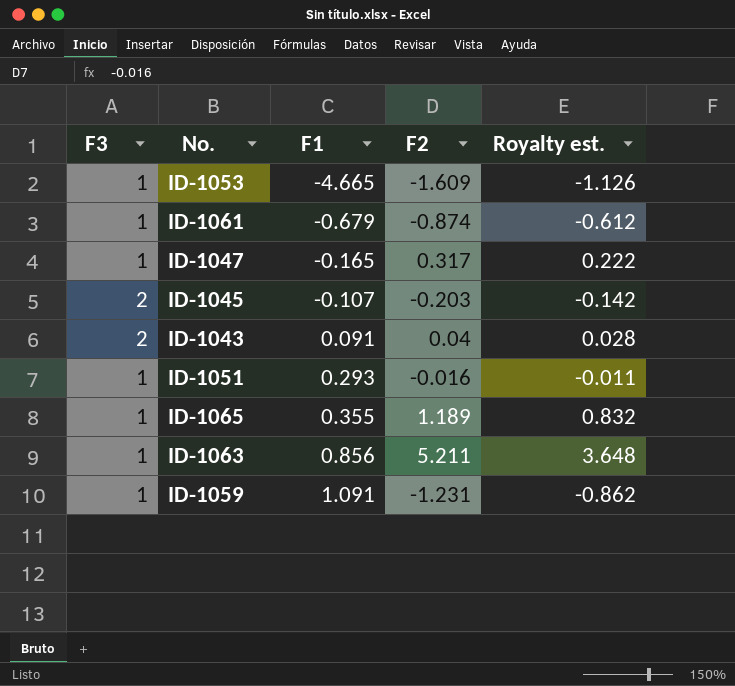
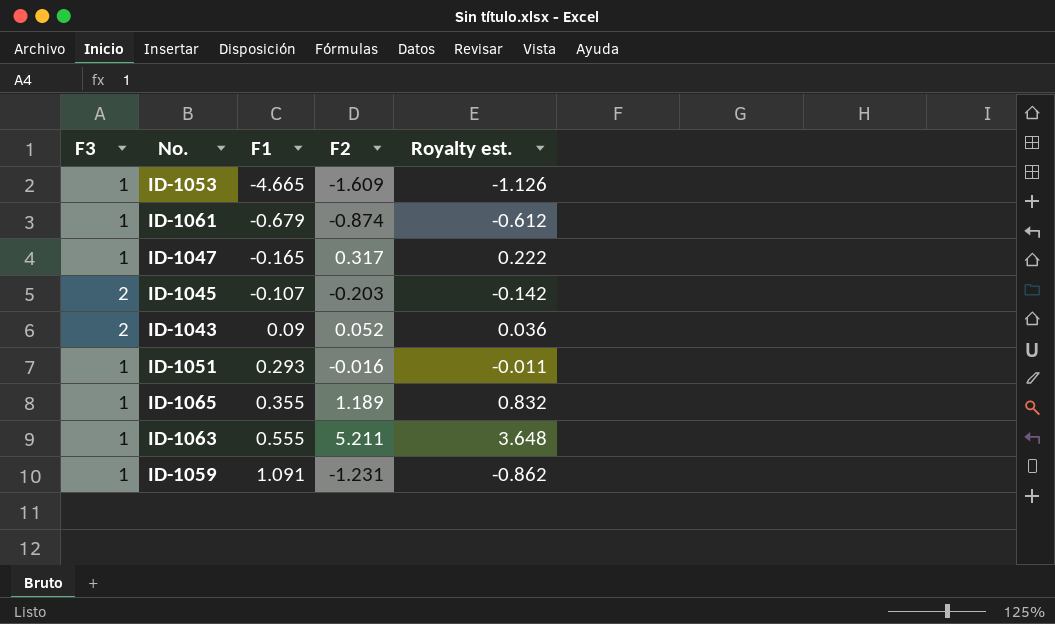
ID-1043 | F1: 0.091 -> 0.09
ID-1043 | F2: 0.04 -> 0.052
ID-1043 | Royalty est.: 0.028 -> 0.036
ID-1063 | F1: 0.856 -> 0.555

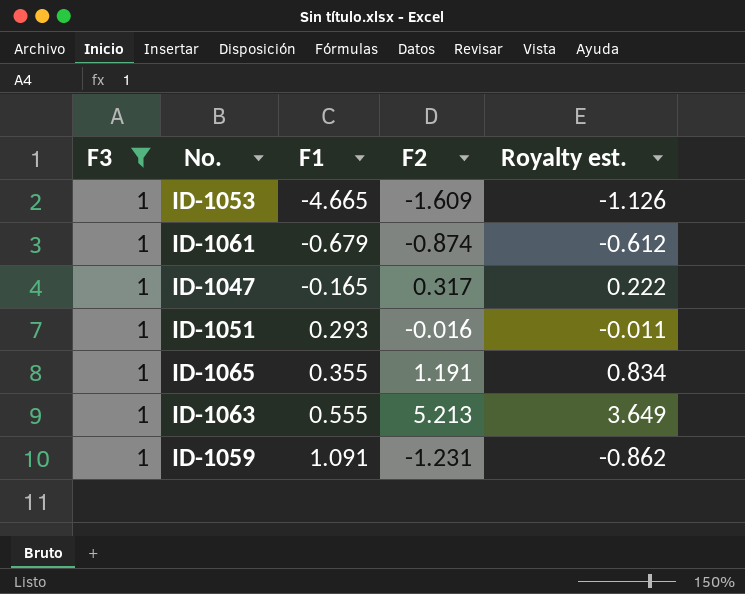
filter: none -> F3 = 1
ID-1065 | F2: 1.189 -> 1.191
ID-1065 | Royalty est.: 0.832 -> 0.834
ID-1063 | F2: 5.211 -> 5.213
ID-1063 | Royalty est.: 3.648 -> 3.649

